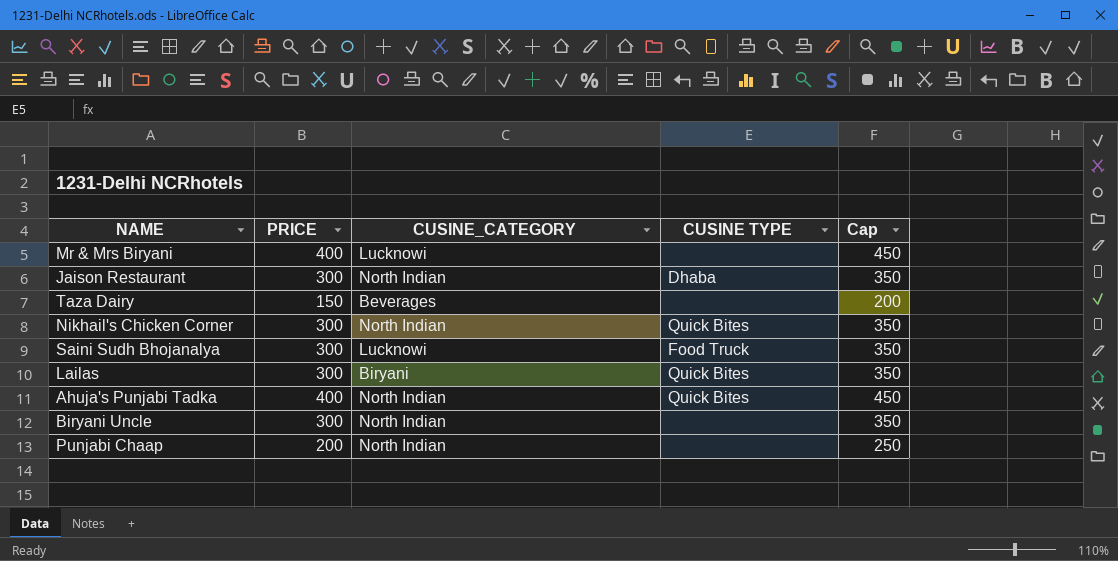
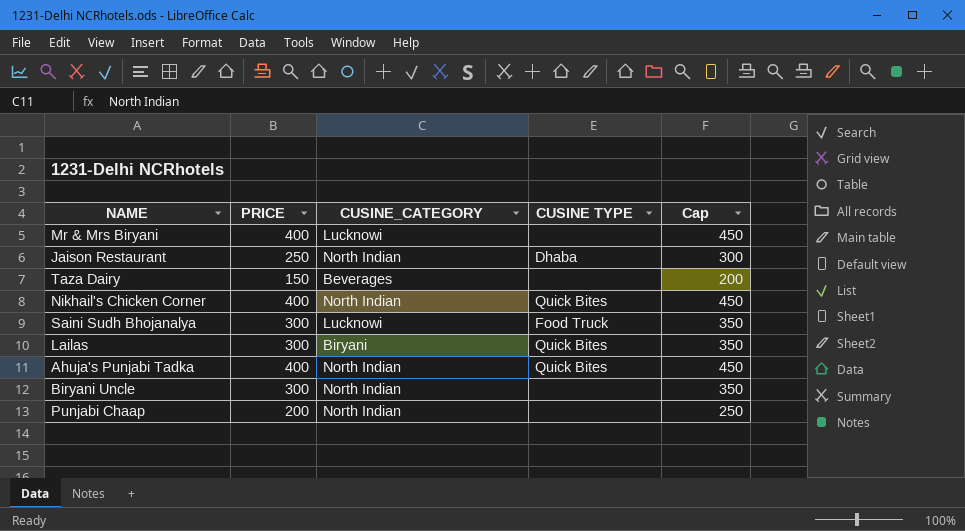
Jaison Restaurant | PRICE: 300 -> 250
Jaison Restaurant | Cap: 350 -> 300
Nikhail's Chicken Corner | PRICE: 300 -> 400
Nikhail's Chicken Corner | Cap: 350 -> 450

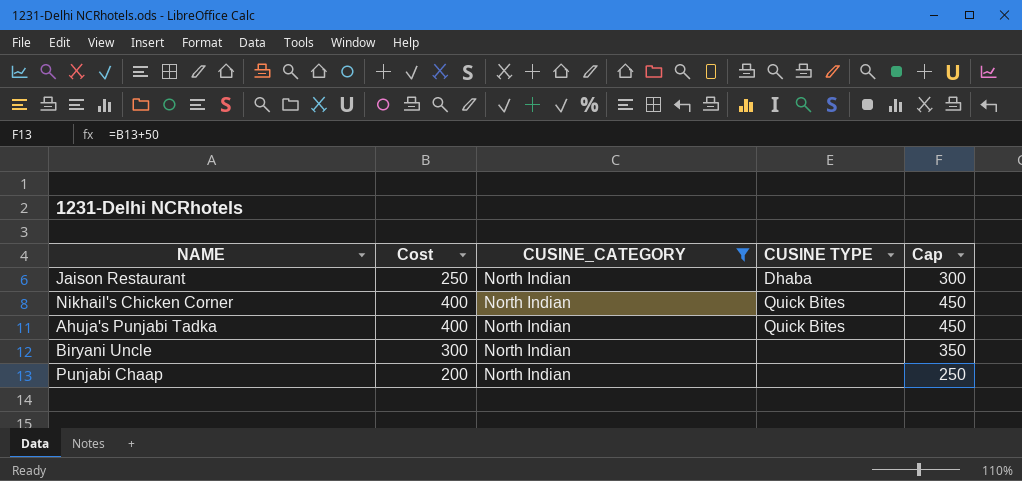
filter: none -> CUSINE_CATEGORY = North Indian
column name: PRICE -> Cost

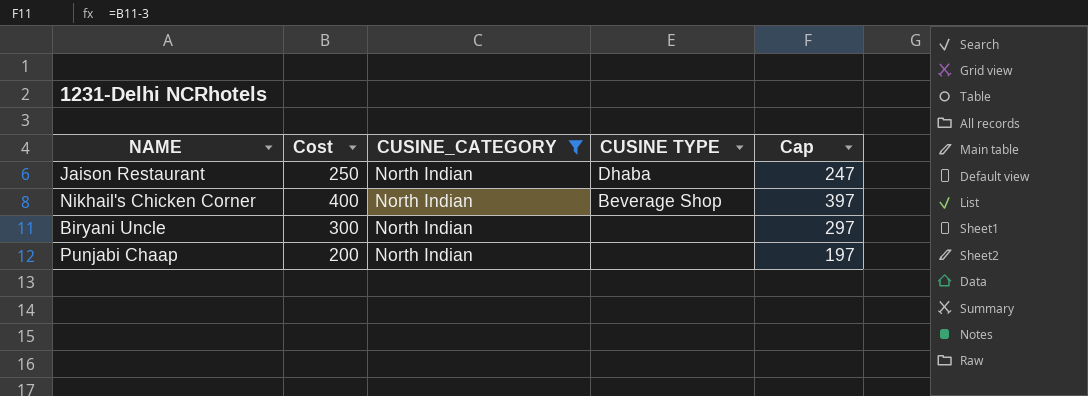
column Cap | formula: [Cost] + 50 -> [Cost] - 3
row Ahuja's Punjabi Tadka: 400 | North Indian | Quick Bites | 450 -> none
Nikhail's Chicken Corner | CUSINE TYPE: Quick Bites -> Beverage Shop

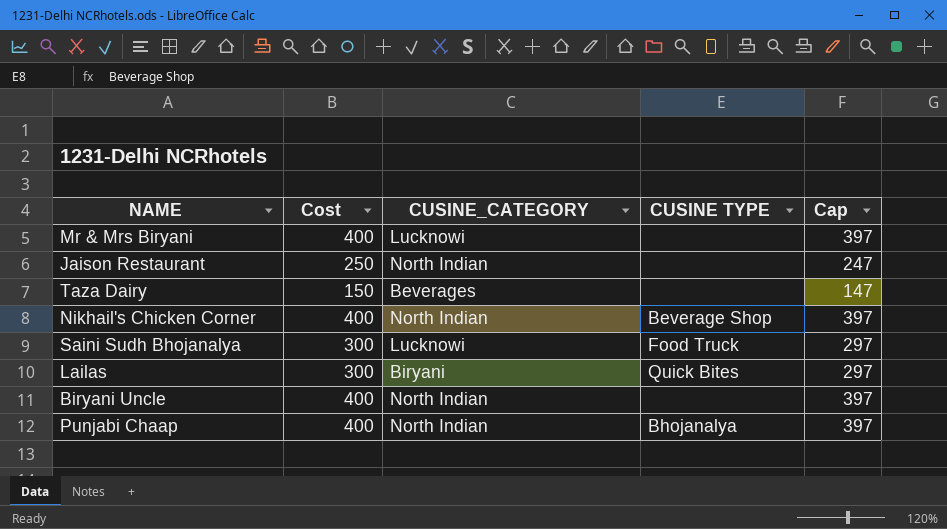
filter: CUSINE_CATEGORY = North Indian -> none
Jaison Restaurant | CUSINE TYPE: Dhaba -> none
Biryani Uncle | Cost: 300 -> 400
Biryani Uncle | Cap: 297 -> 397
Punjabi Chaap | Cost: 200 -> 400
Punjabi Chaap | CUSINE TYPE: none -> Bhojanalya
Punjabi Chaap | Cap: 197 -> 397

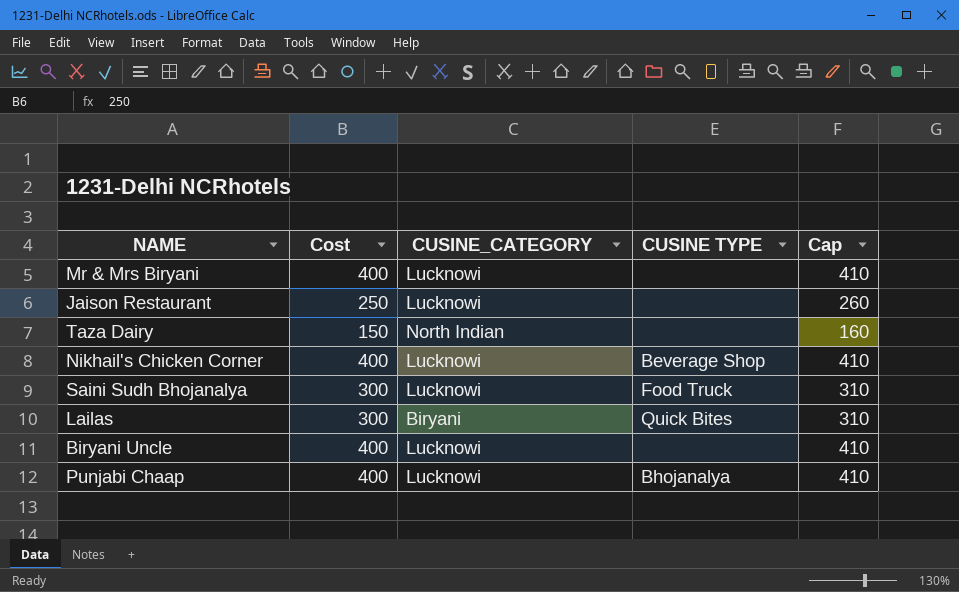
column Cap | formula: [Cost] - 3 -> [Cost] + 10
Jaison Restaurant | CUSINE_CATEGORY: North Indian -> Lucknowi
Taza Dairy | CUSINE_CATEGORY: Beverages -> North Indian
Nikhail's Chicken Corner | CUSINE_CATEGORY: North Indian -> Lucknowi
Biryani Uncle | CUSINE_CATEGORY: North Indian -> Lucknowi
Punjabi Chaap | CUSINE_CATEGORY: North Indian -> Lucknowi

